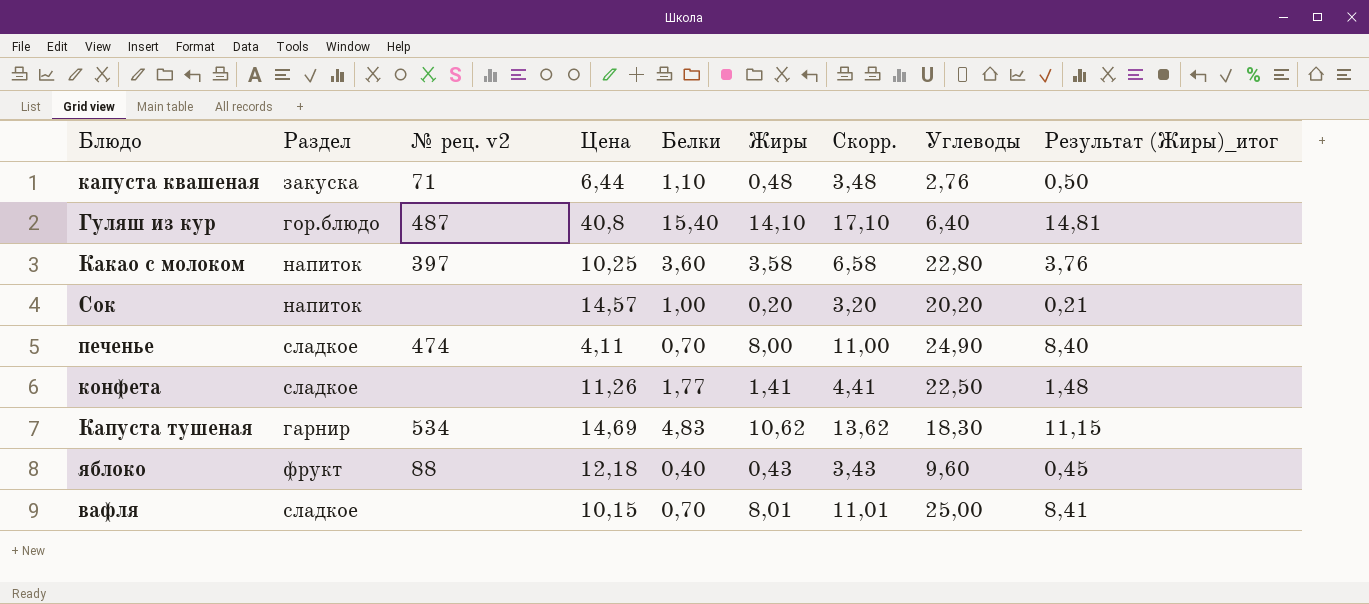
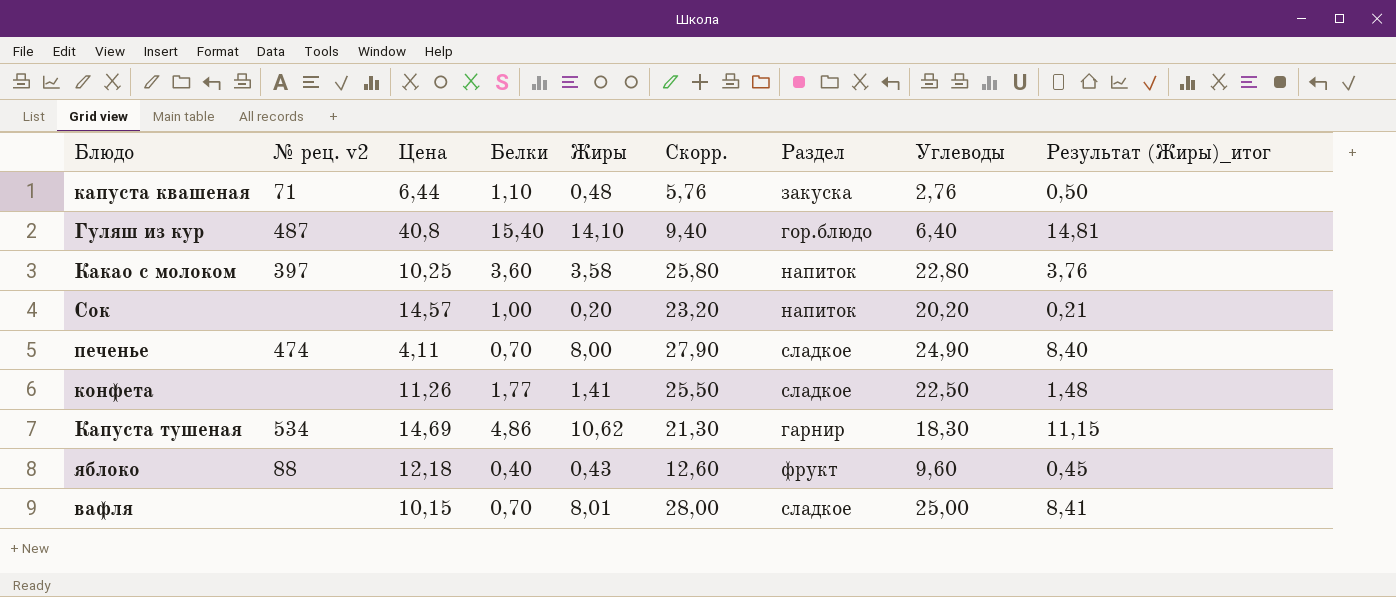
column Скорр. | formula: [Жиры] + 3 -> [Углеводы] + 3
column Раздел | position: 2 -> 7
Капуста тушеная | Белки: 4,83 -> 4,86

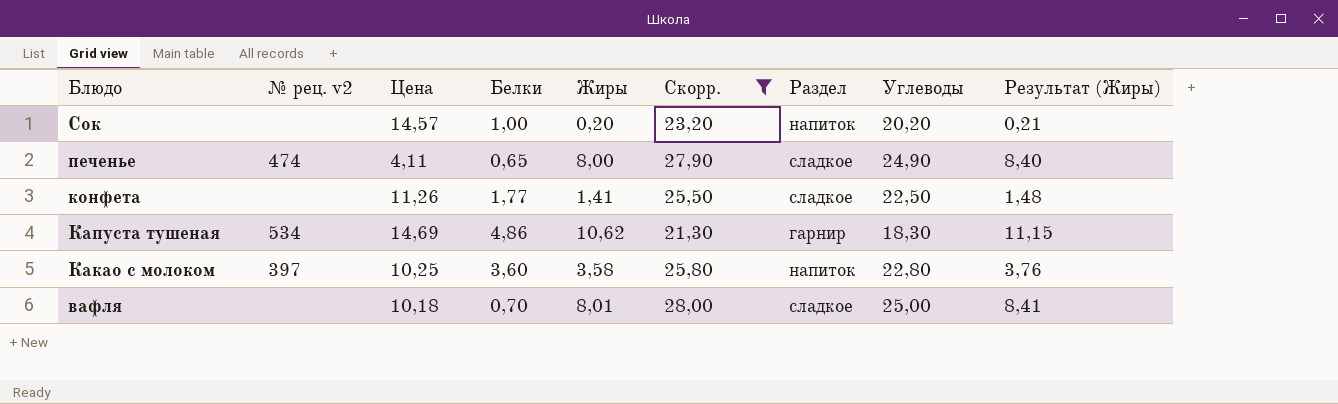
filter: none -> Скорр. >= 21,30
row order: none -> Блюдо descending
column name: Результат (Жиры)_итог -> Результат (Жиры)
печенье | Белки: 0,70 -> 0,65
вафля | Цена: 10,15 -> 10,18

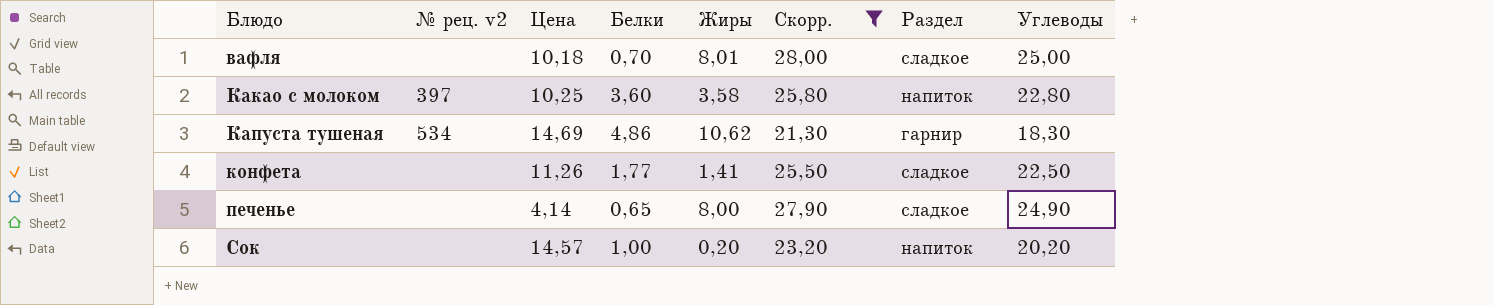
row order: Блюдо descending -> Блюдо ascending
column Результат (Жиры) | formula: [Жиры] * 1,05 -> none
печенье | № рец. v2: 474 -> none
печенье | Цена: 4,11 -> 4,14

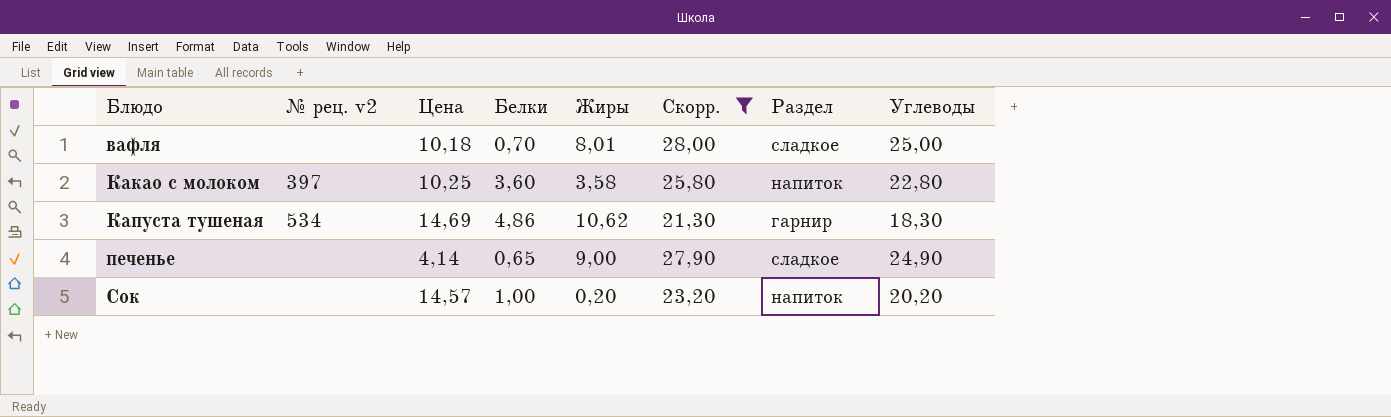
row конфета: none | 11,26 | 1,77 | 1,41 | 25,50 | сладкое | 22,50 -> none
печенье | Жиры: 8,00 -> 9,00

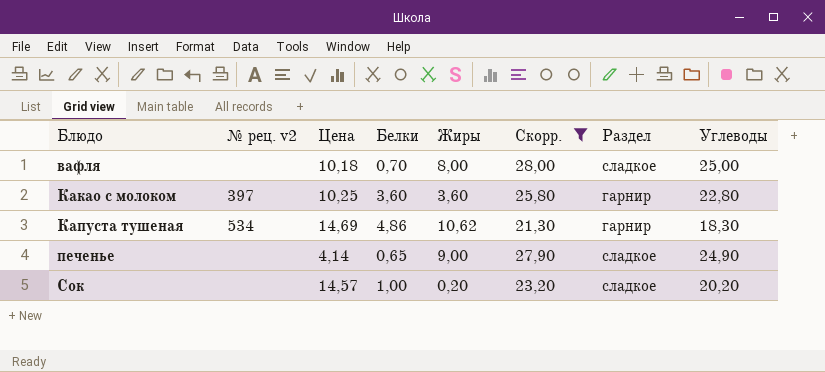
вафля | Жиры: 8,01 -> 8,00
Какао с молоком | Жиры: 3,58 -> 3,60
Какао с молоком | Раздел: напиток -> гарнир
Сок | Раздел: напиток -> сладкое

